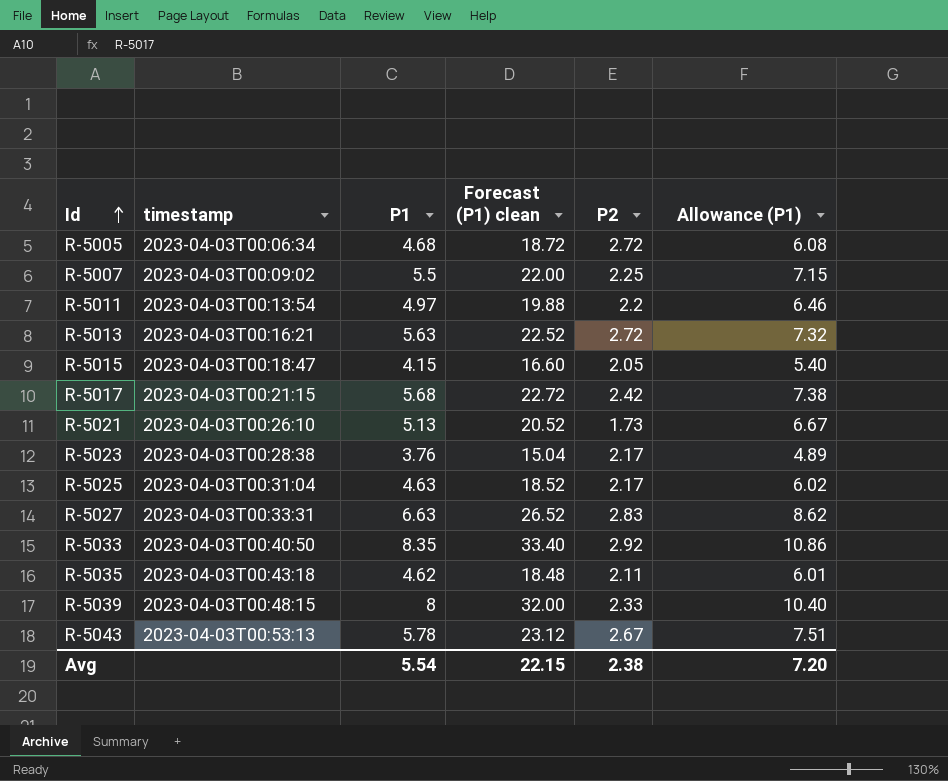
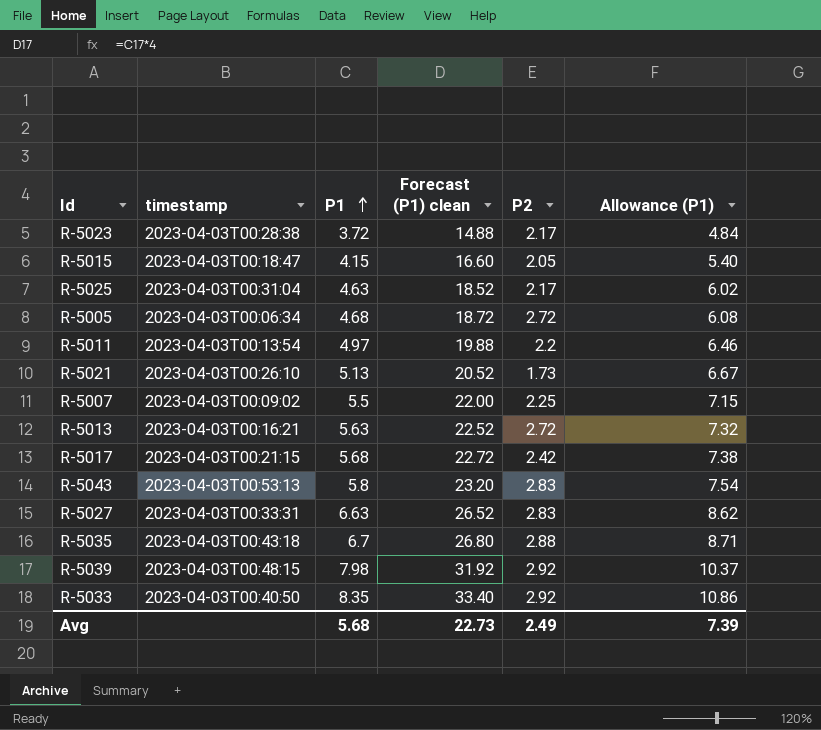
row order: Id ascending -> P1 ascending
R-5023 | P1: 3.76 -> 3.72
R-5023 | Forecast (P1) clean: 15.04 -> 14.88
R-5023 | Allowance (P1): 4.89 -> 4.84
R-5043 | P1: 5.78 -> 5.8
R-5043 | Forecast (P1) clean: 23.12 -> 23.20
R-5043 | P2: 2.67 -> 2.83
R-5043 | Allowance (P1): 7.51 -> 7.54
R-5035 | P1: 4.62 -> 6.7
R-5035 | Forecast (P1) clean: 18.48 -> 26.80
R-5035 | P2: 2.11 -> 2.88
R-5035 | Allowance (P1): 6.01 -> 8.71
R-5039 | P1: 8 -> 7.98
R-5039 | Forecast (P1) clean: 32.00 -> 31.92
R-5039 | P2: 2.33 -> 2.92
R-5039 | Allowance (P1): 10.40 -> 10.37
Avg | P1: 5.54 -> 5.68
Avg | Forecast (P1) clean: 22.15 -> 22.73
Avg | P2: 2.38 -> 2.49
Avg | Allowance (P1): 7.20 -> 7.39

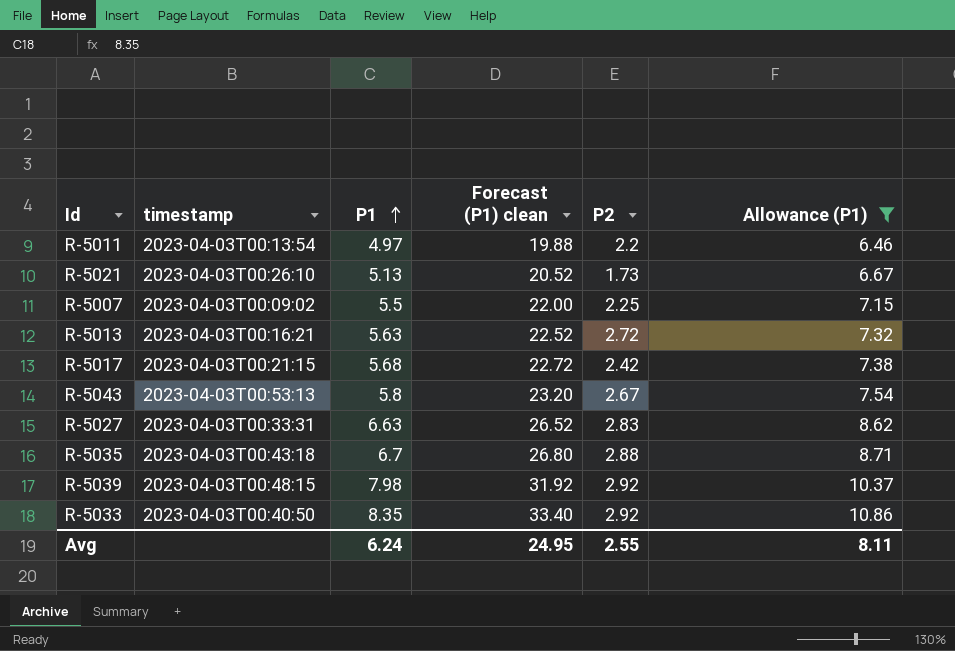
filter: none -> Allowance (P1) >= 6.46
R-5043 | P2: 2.83 -> 2.67
Avg | P1: 5.68 -> 6.24
Avg | Forecast (P1) clean: 22.73 -> 24.95
Avg | P2: 2.49 -> 2.55
Avg | Allowance (P1): 7.39 -> 8.11

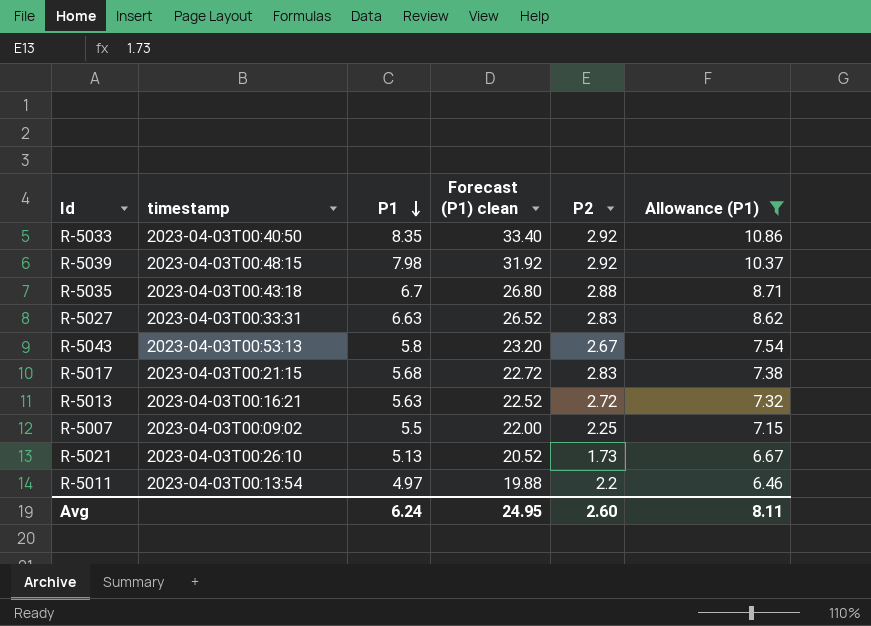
row order: P1 ascending -> P1 descending
R-5017 | P2: 2.42 -> 2.83
Avg | P2: 2.55 -> 2.60

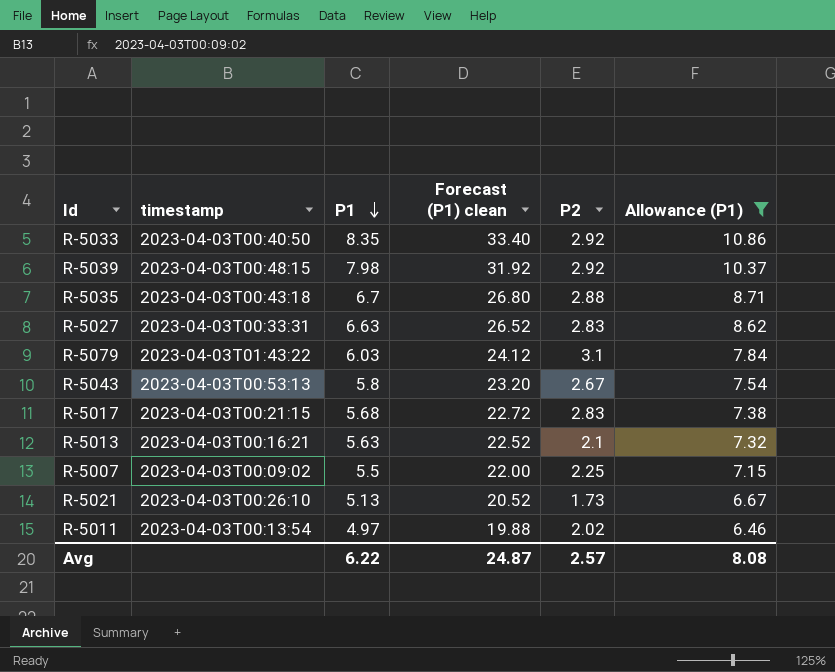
row R-5079: none -> 2023-04-03T01:43:22 | 6.03 | 24.12 | 3.1 | 7.84
R-5013 | P2: 2.72 -> 2.1
R-5011 | P2: 2.2 -> 2.02
Avg | P1: 6.24 -> 6.22
Avg | Forecast (P1) clean: 24.95 -> 24.87
Avg | P2: 2.60 -> 2.57
Avg | Allowance (P1): 8.11 -> 8.08

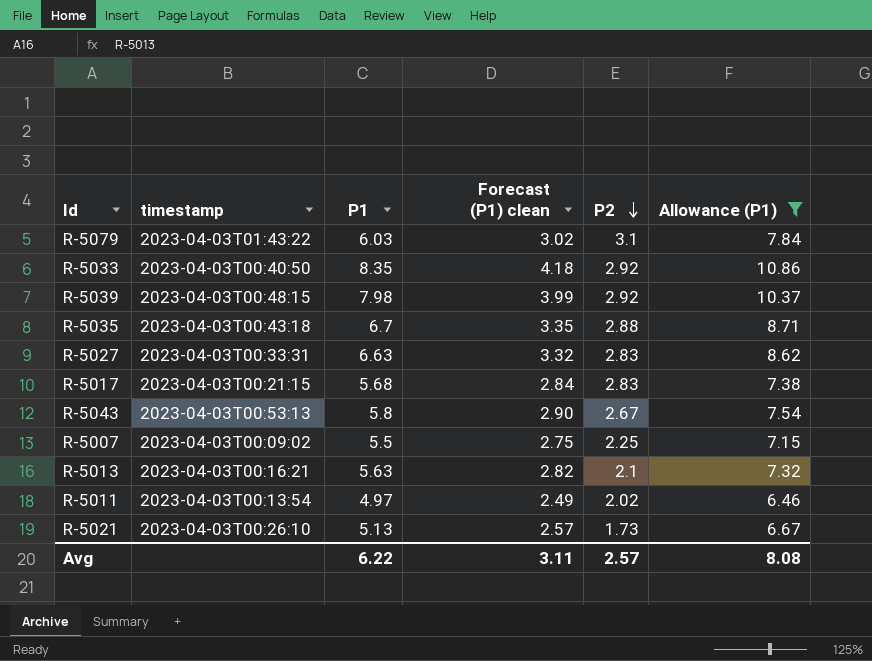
row order: P1 descending -> P2 descending
column Forecast (P1) clean | formula: [P1] * 4 -> [P1] * 0.5
Avg | Forecast (P1) clean: 24.87 -> 3.11

